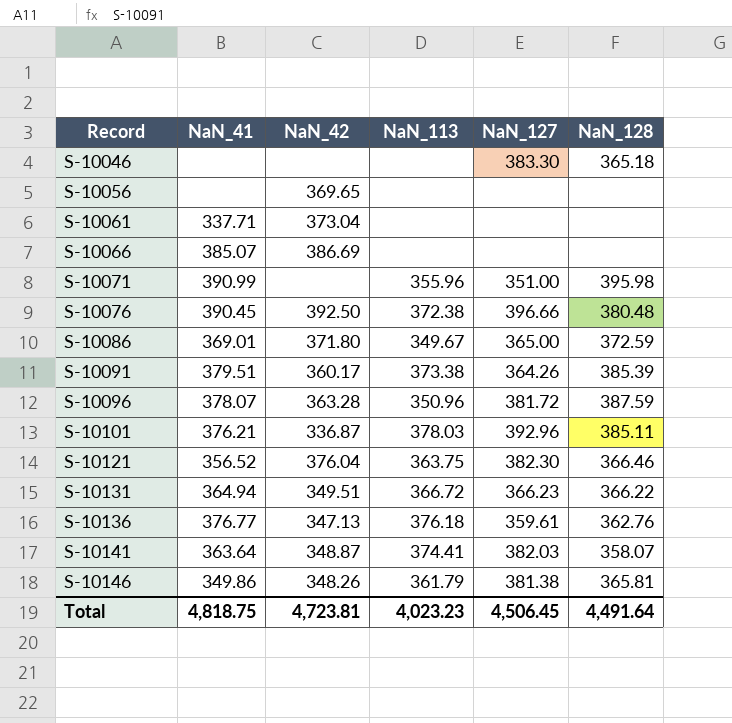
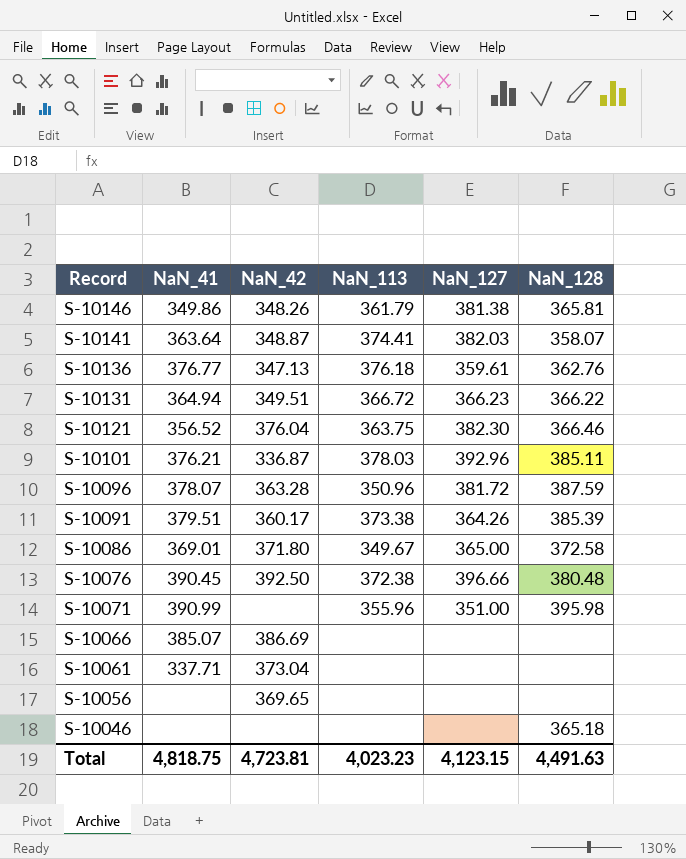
row order: Record ascending -> Record descending
S-10086 | NaN_128: 372.59 -> 372.58
S-10046 | NaN_127: 383.30 -> none
Total | NaN_127: 4,506.45 -> 4,123.15
Total | NaN_128: 4,491.64 -> 4,491.63

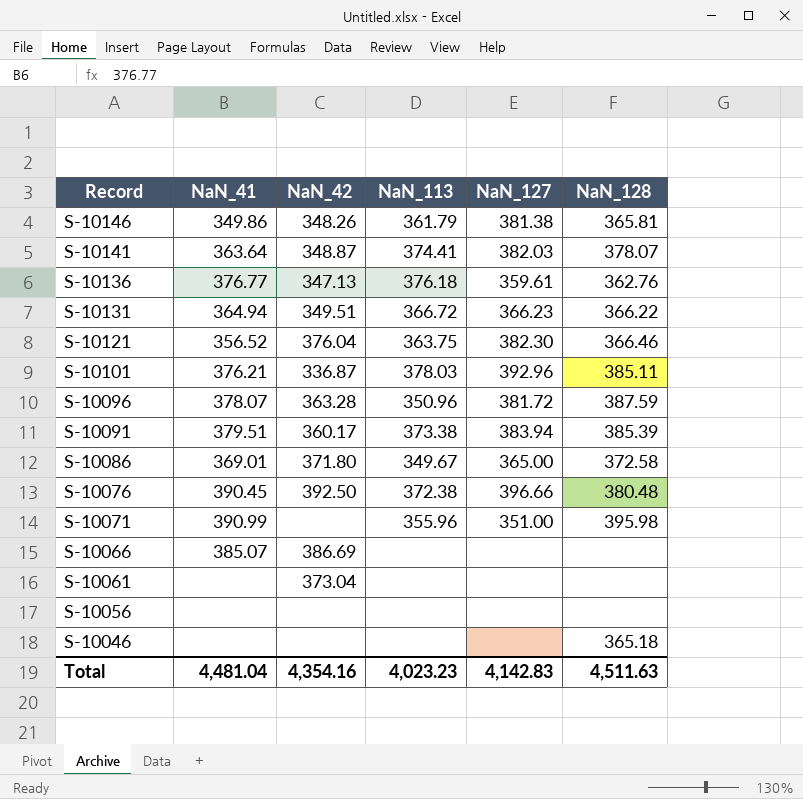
S-10141 | NaN_128: 358.07 -> 378.07
S-10091 | NaN_127: 364.26 -> 383.94
S-10061 | NaN_41: 337.71 -> none
S-10056 | NaN_42: 369.65 -> none
Total | NaN_41: 4,818.75 -> 4,481.04
Total | NaN_42: 4,723.81 -> 4,354.16
Total | NaN_127: 4,123.15 -> 4,142.83
Total | NaN_128: 4,491.63 -> 4,511.63

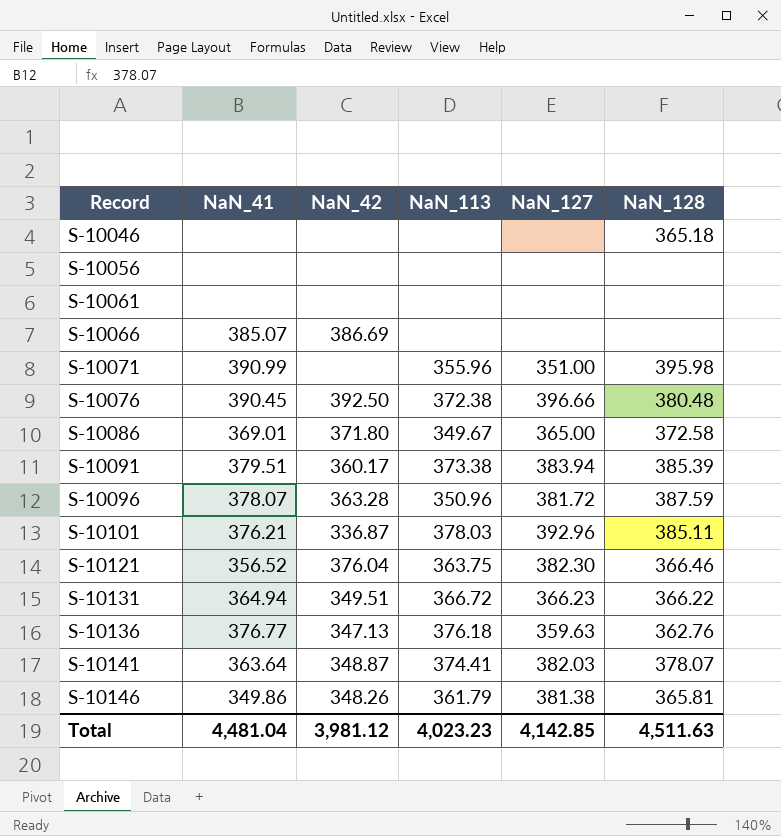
row order: Record descending -> Record ascending
S-10061 | NaN_42: 373.04 -> none
S-10136 | NaN_127: 359.61 -> 359.63
Total | NaN_42: 4,354.16 -> 3,981.12
Total | NaN_127: 4,142.83 -> 4,142.85

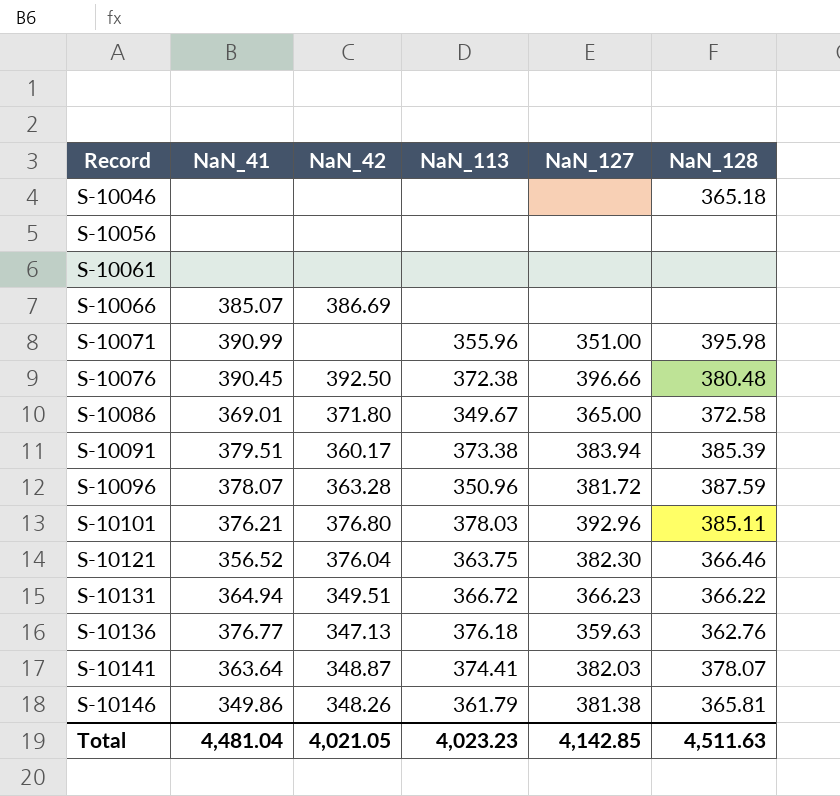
S-10101 | NaN_42: 336.87 -> 376.80
Total | NaN_42: 3,981.12 -> 4,021.05

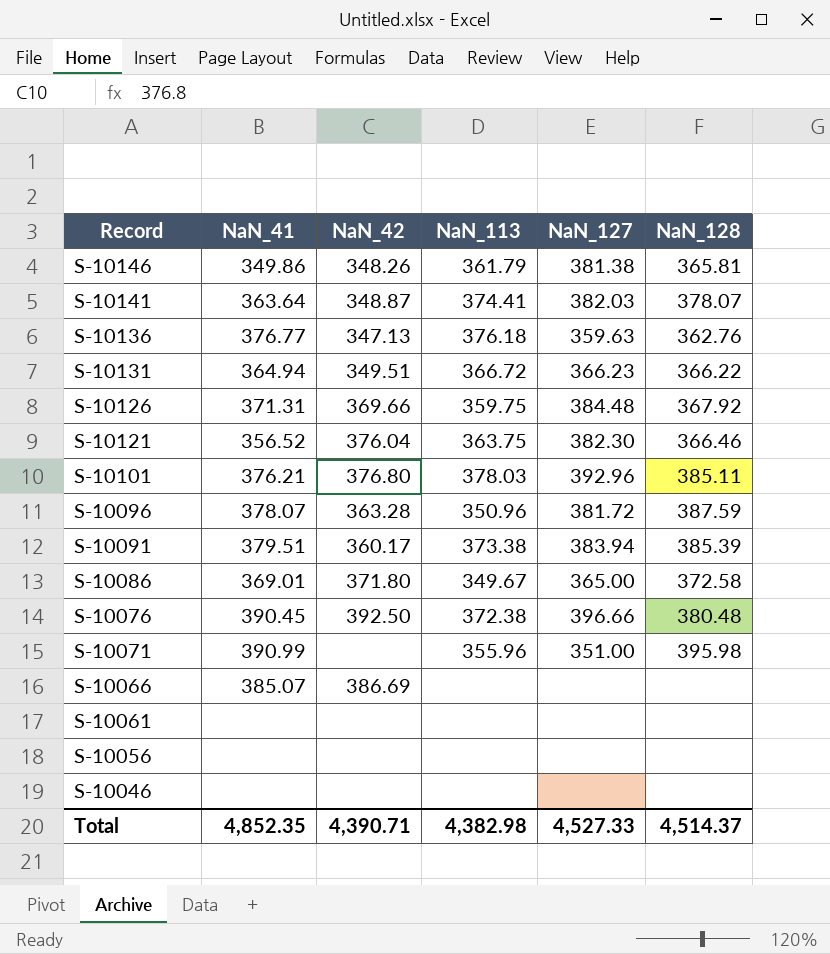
row order: Record ascending -> Record descending
row S-10126: none -> 371.31 | 369.66 | 359.75 | 384.48 | 367.92
S-10046 | NaN_128: 365.18 -> none
Total | NaN_41: 4,481.04 -> 4,852.35
Total | NaN_42: 4,021.05 -> 4,390.71
Total | NaN_113: 4,023.23 -> 4,382.98
Total | NaN_127: 4,142.85 -> 4,527.33
Total | NaN_128: 4,511.63 -> 4,514.37

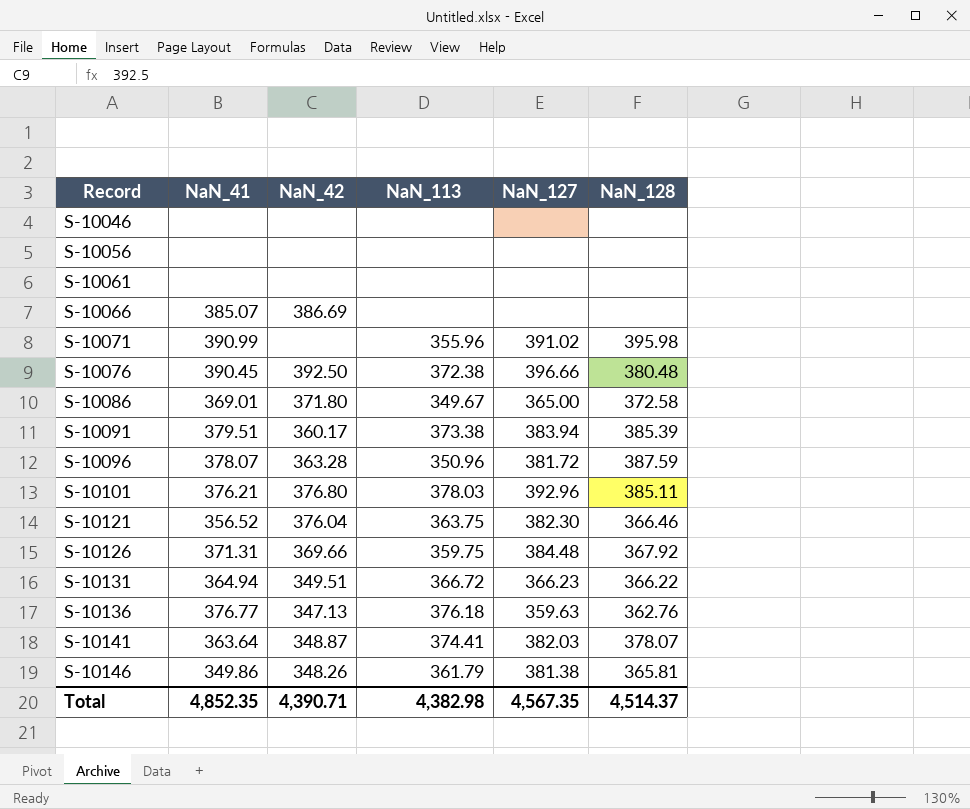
row order: Record descending -> Record ascending
S-10071 | NaN_127: 351.00 -> 391.02
Total | NaN_127: 4,527.33 -> 4,567.35

